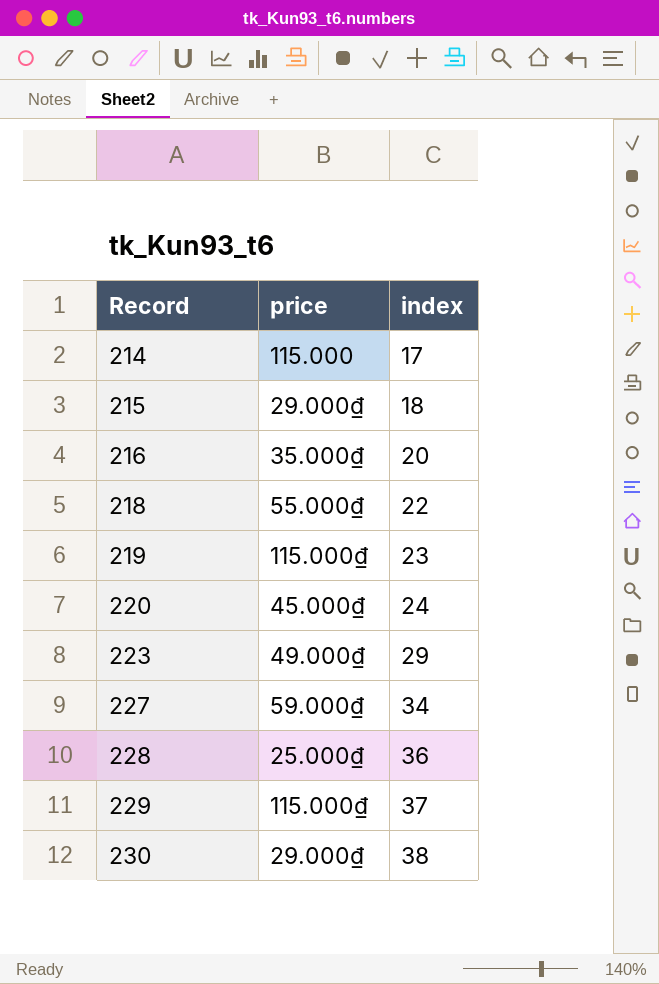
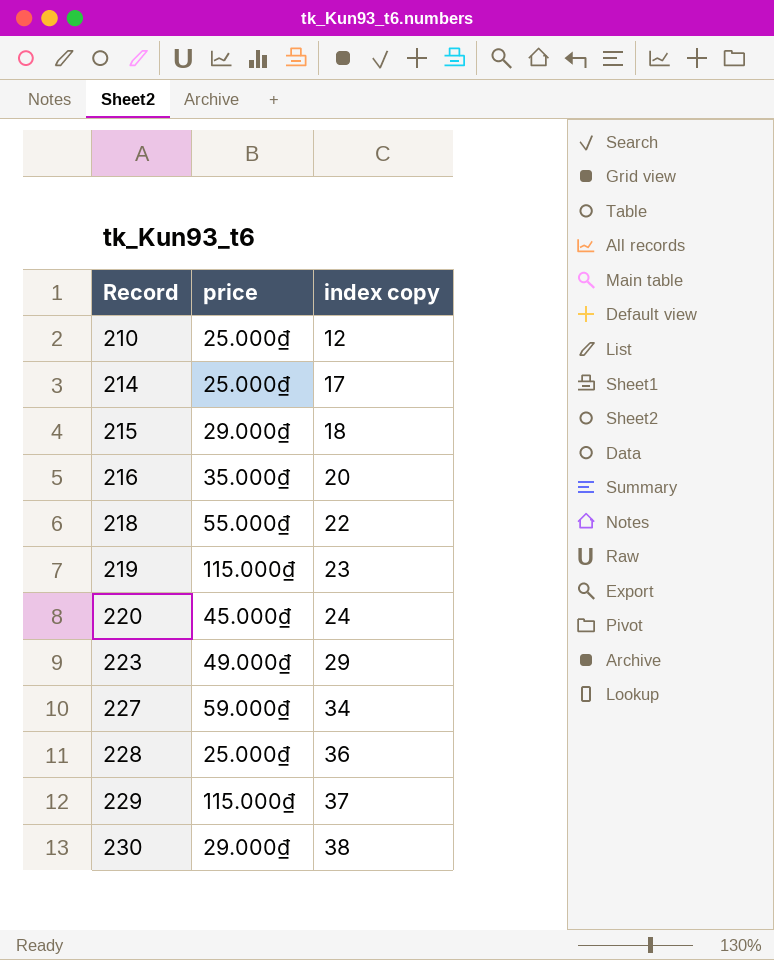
column name: index -> index copy
row 210: none -> 25.000₫ | 12
214 | price: 115.000 -> 25.000₫

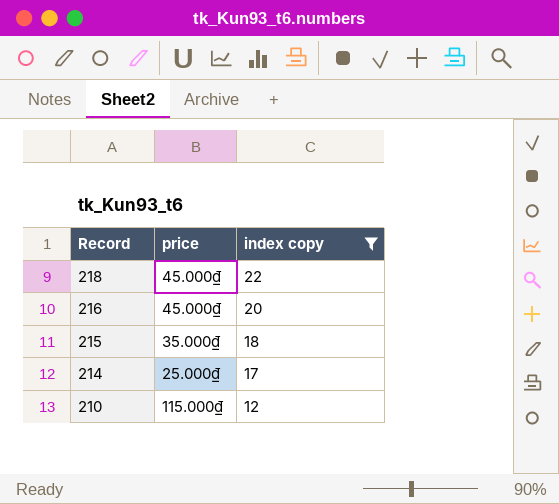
filter: none -> index copy <= 22
row order: Record ascending -> Record descending
218 | price: 55.000₫ -> 45.000₫
216 | price: 35.000₫ -> 45.000₫
215 | price: 29.000₫ -> 35.000₫
210 | price: 25.000₫ -> 115.000₫

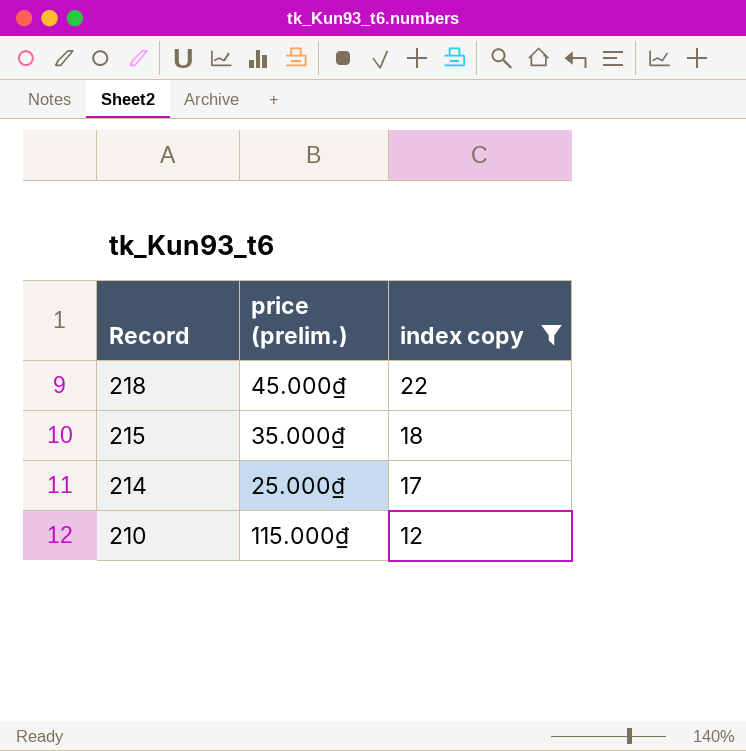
column name: price -> price (prelim.)
row 216: 45.000₫ | 20 -> none

